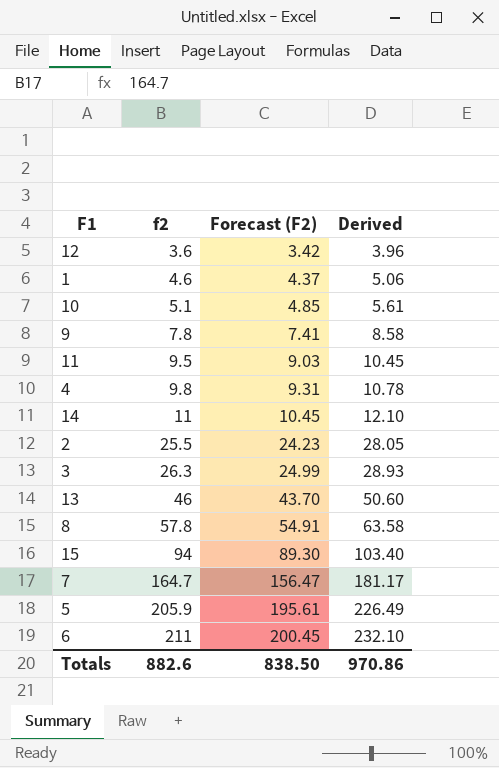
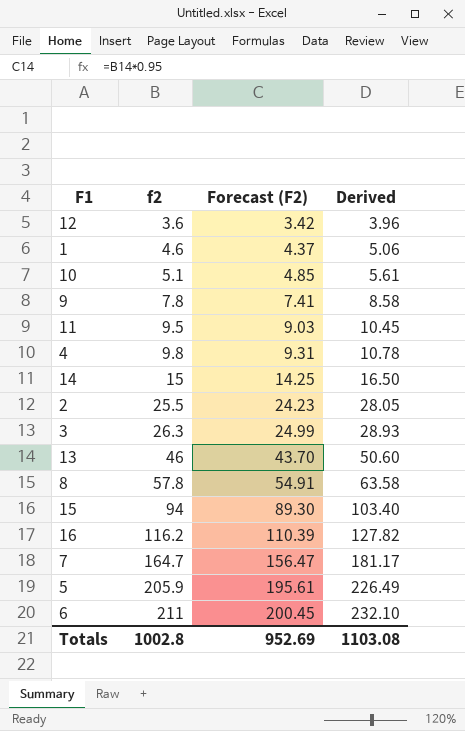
14 | f2: 11 -> 15
14 | Forecast (F2): 10.45 -> 14.25
14 | Derived: 12.10 -> 16.50
row 16: none -> 116.2 | 110.39 | 127.82
Totals | f2: 882.6 -> 1002.8
Totals | Forecast (F2): 838.50 -> 952.69
Totals | Derived: 970.86 -> 1103.08

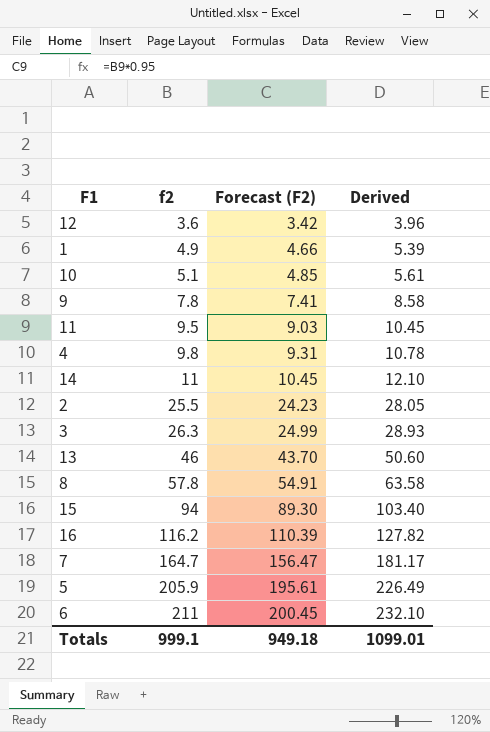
1 | f2: 4.6 -> 4.9
1 | Forecast (F2): 4.37 -> 4.66
1 | Derived: 5.06 -> 5.39
14 | f2: 15 -> 11
14 | Forecast (F2): 14.25 -> 10.45
14 | Derived: 16.50 -> 12.10
Totals | f2: 1002.8 -> 999.1
Totals | Forecast (F2): 952.69 -> 949.18
Totals | Derived: 1103.08 -> 1099.01

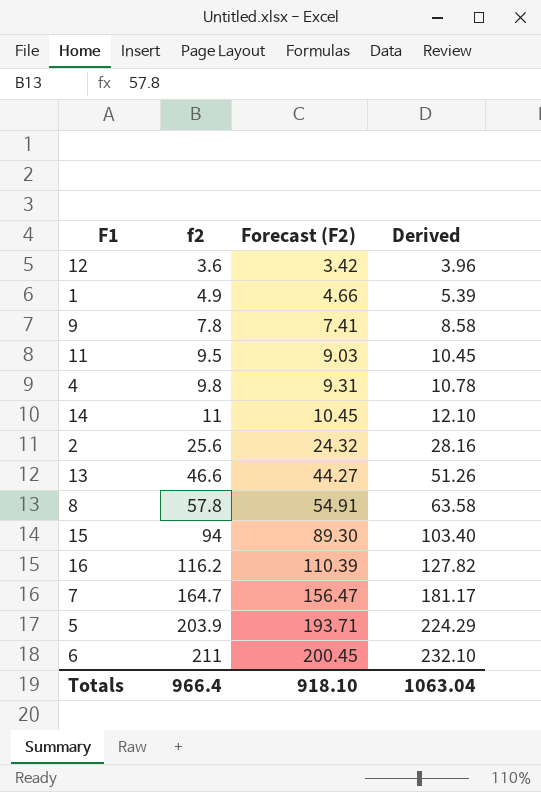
row 10: 5.1 | 4.85 | 5.61 -> none
row 3: 26.3 | 24.99 | 28.93 -> none
2 | f2: 25.5 -> 25.6
2 | Forecast (F2): 24.23 -> 24.32
2 | Derived: 28.05 -> 28.16
13 | f2: 46 -> 46.6
13 | Forecast (F2): 43.70 -> 44.27
13 | Derived: 50.60 -> 51.26
5 | f2: 205.9 -> 203.9
5 | Forecast (F2): 195.61 -> 193.71
5 | Derived: 226.49 -> 224.29
Totals | f2: 999.1 -> 966.4
Totals | Forecast (F2): 949.18 -> 918.10
Totals | Derived: 1099.01 -> 1063.04

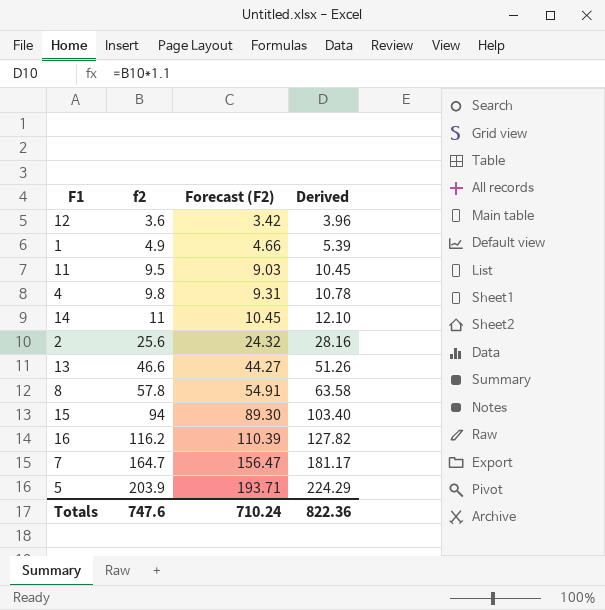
row 9: 7.8 | 7.41 | 8.58 -> none
row 6: 211 | 200.45 | 232.10 -> none
Totals | f2: 966.4 -> 747.6
Totals | Forecast (F2): 918.10 -> 710.24
Totals | Derived: 1063.04 -> 822.36

